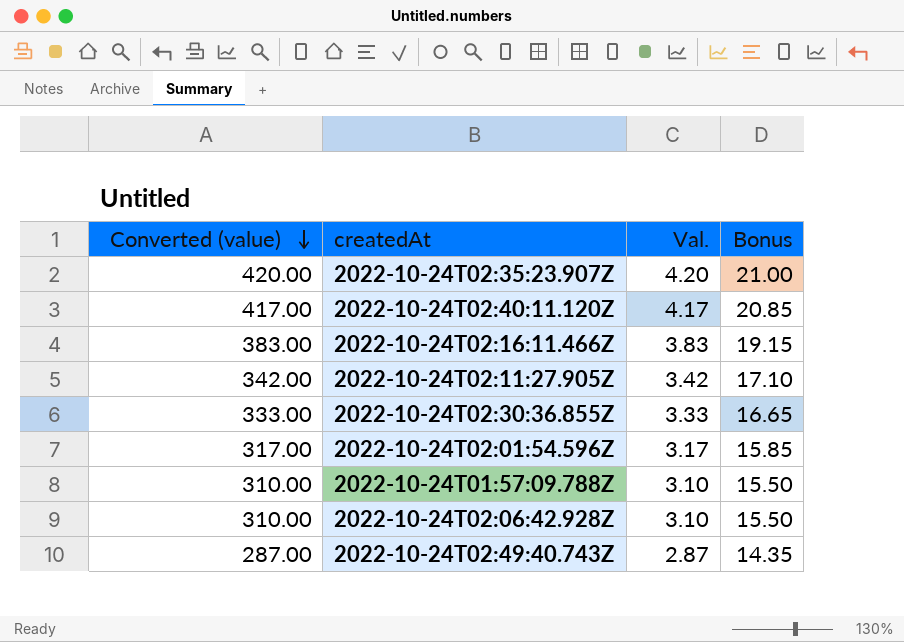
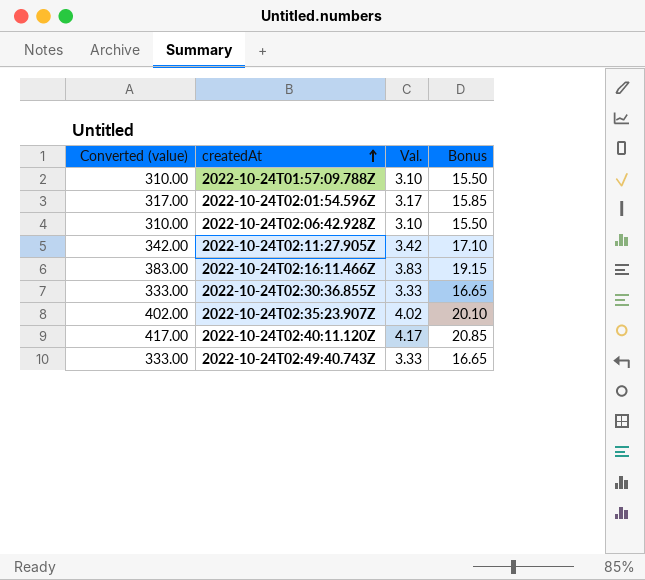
row order: Converted (value) descending -> createdAt ascending
2022-10-24T02:35:23.907Z | Converted (value): 420.00 -> 402.00
2022-10-24T02:35:23.907Z | Val.: 4.20 -> 4.02
2022-10-24T02:35:23.907Z | Bonus: 21.00 -> 20.10
2022-10-24T02:49:40.743Z | Converted (value): 287.00 -> 333.00
2022-10-24T02:49:40.743Z | Val.: 2.87 -> 3.33
2022-10-24T02:49:40.743Z | Bonus: 14.35 -> 16.65

